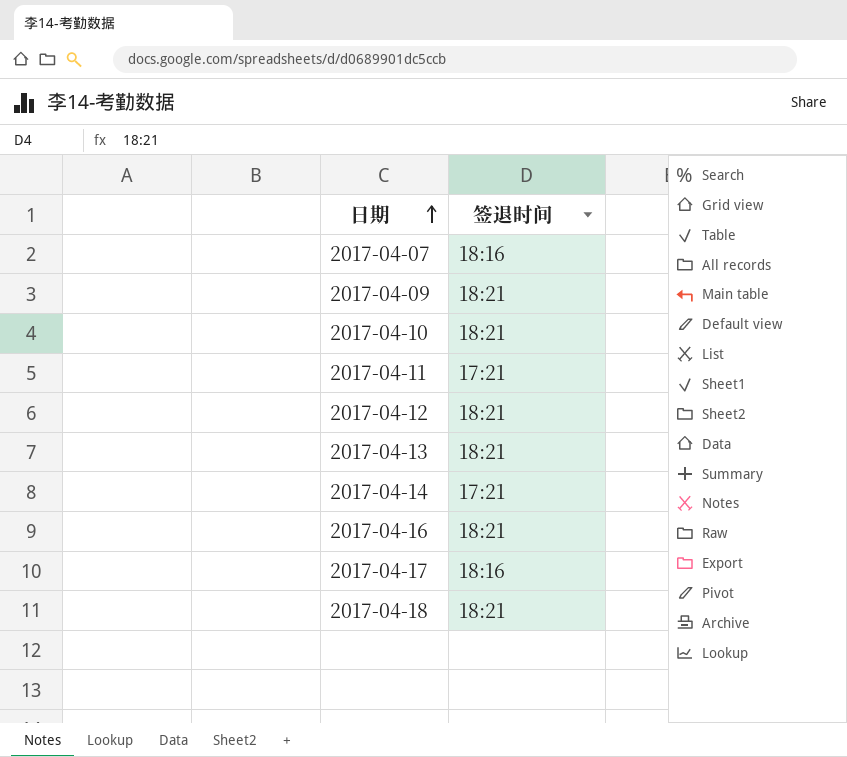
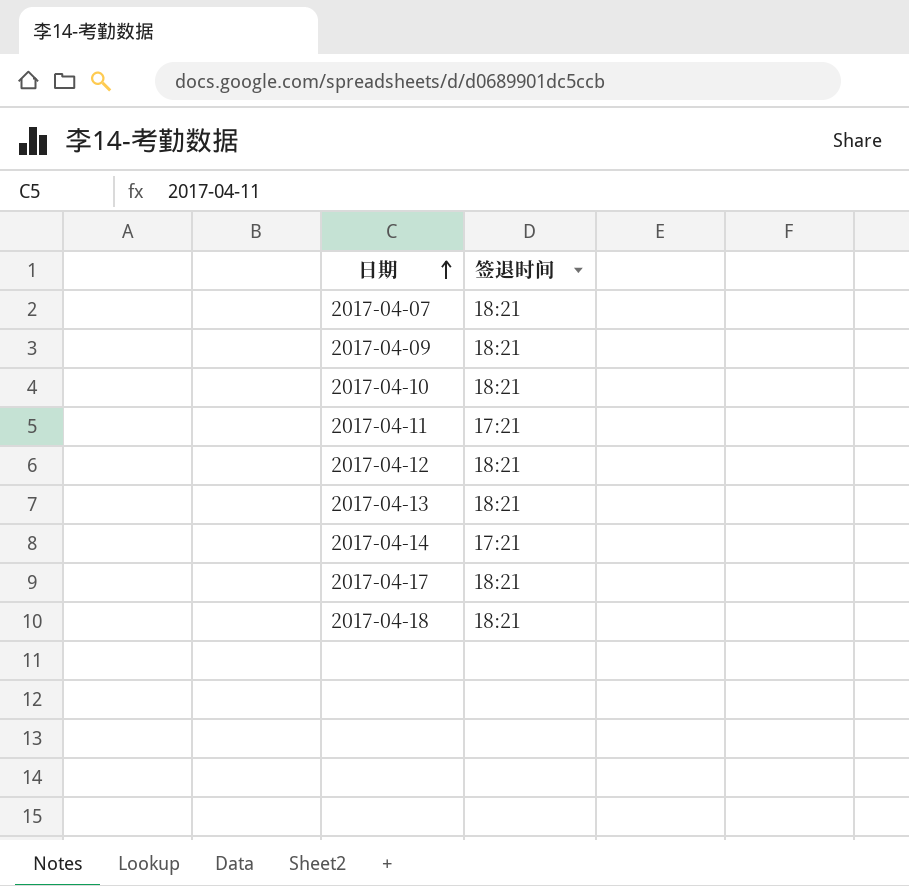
row 2017-04-16: 18:21 -> none
2017-04-07 | 签退时间: 18:16 -> 18:21
2017-04-17 | 签退时间: 18:16 -> 18:21

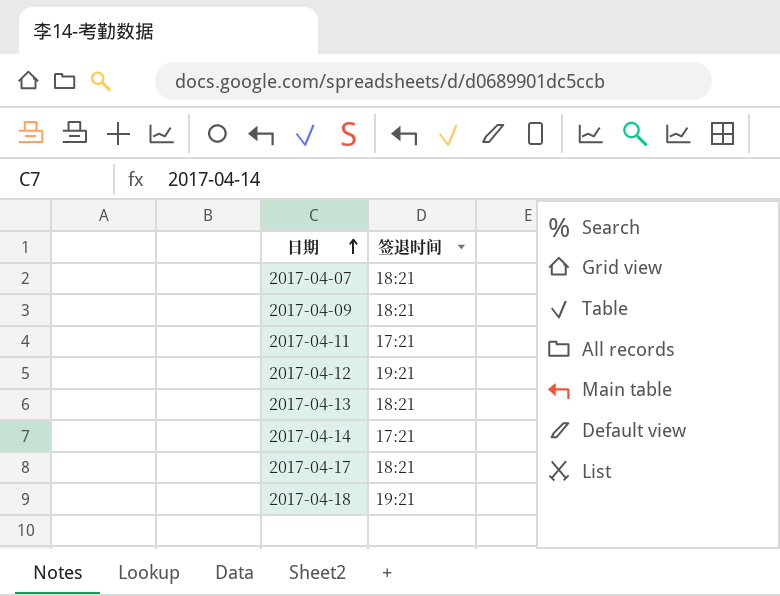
row 2017-04-10: 18:21 -> none
2017-04-12 | 签退时间: 18:21 -> 19:21
2017-04-18 | 签退时间: 18:21 -> 19:21

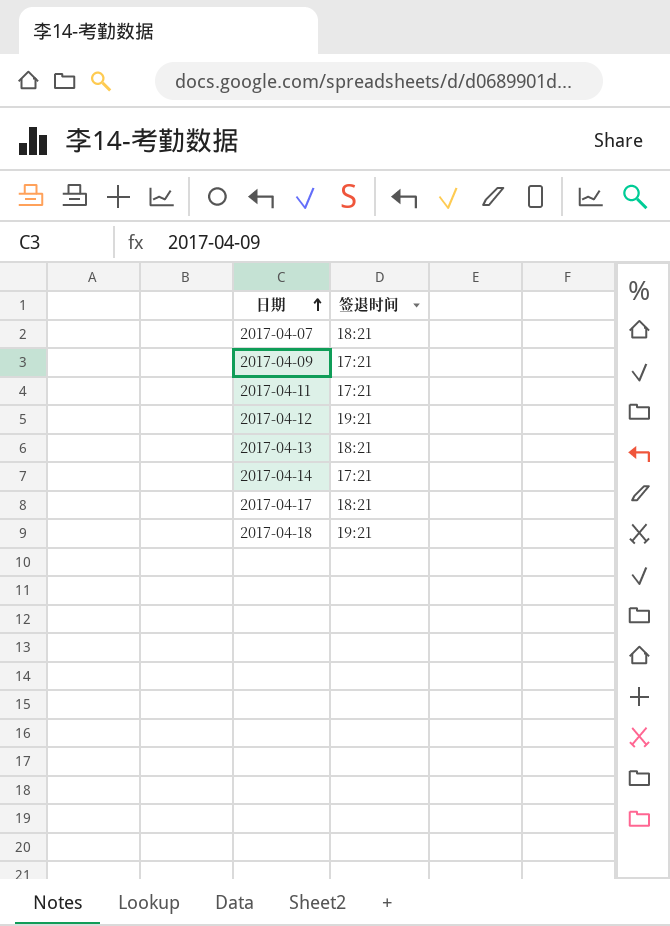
2017-04-09 | 签退时间: 18:21 -> 17:21

